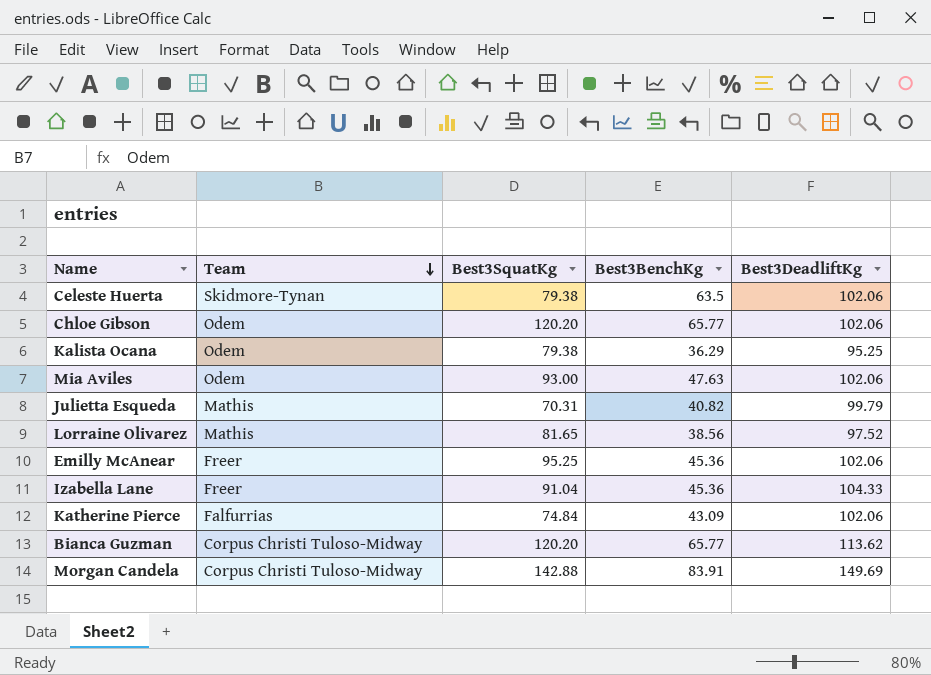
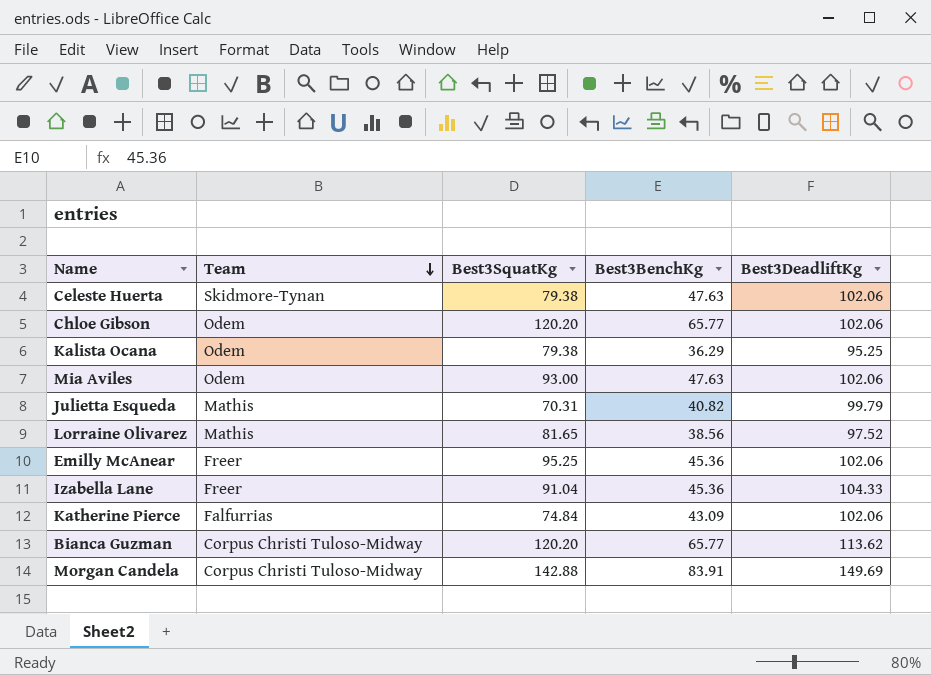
Celeste Huerta | Best3BenchKg: 63.5 -> 47.63

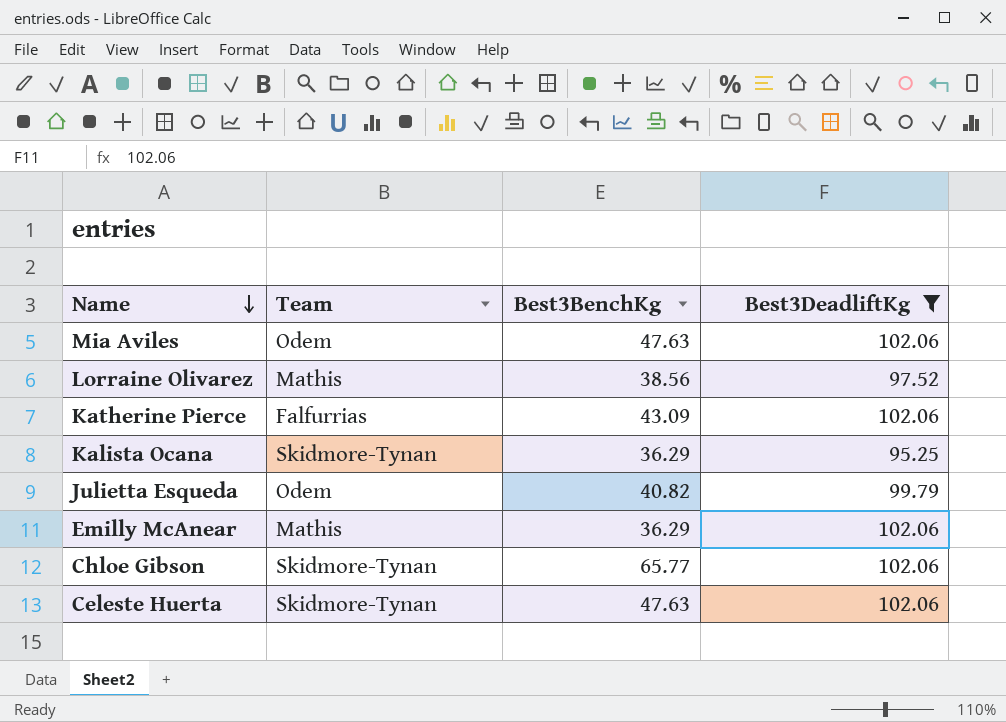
filter: none -> Best3DeadliftKg <= 102.06
row order: Team descending -> Name descending
column Best3SquatKg | position: 3 -> none
Kalista Ocana | Team: Odem -> Skidmore-Tynan
Julietta Esqueda | Team: Mathis -> Odem
Emilly McAnear | Team: Freer -> Mathis
Emilly McAnear | Best3BenchKg: 45.36 -> 36.29
Chloe Gibson | Team: Odem -> Skidmore-Tynan

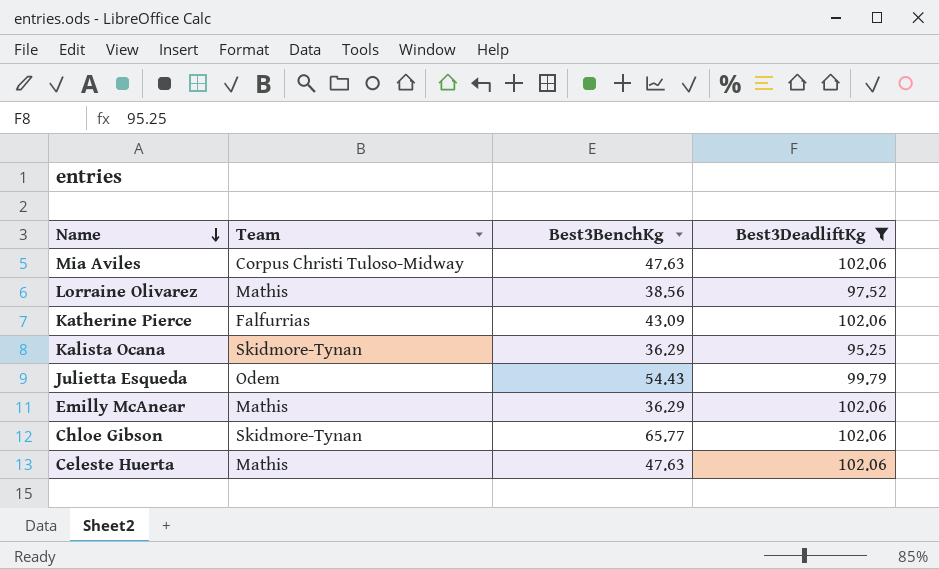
Mia Aviles | Team: Odem -> Corpus Christi Tuloso-Midway
Julietta Esqueda | Best3BenchKg: 40.82 -> 54.43
Celeste Huerta | Team: Skidmore-Tynan -> Mathis

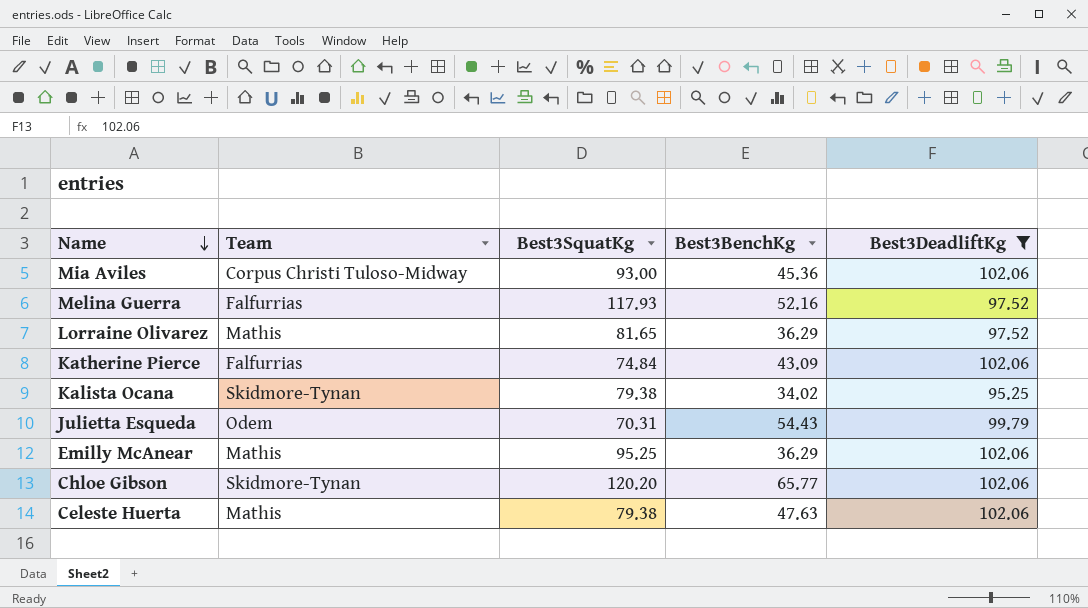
column Best3SquatKg | position: none -> 3
Mia Aviles | Best3BenchKg: 47.63 -> 45.36
row Melina Guerra: none -> Falfurrias | 117.93 | 52.16 | 97.52
Lorraine Olivarez | Best3BenchKg: 38.56 -> 36.29
Kalista Ocana | Best3BenchKg: 36.29 -> 34.02

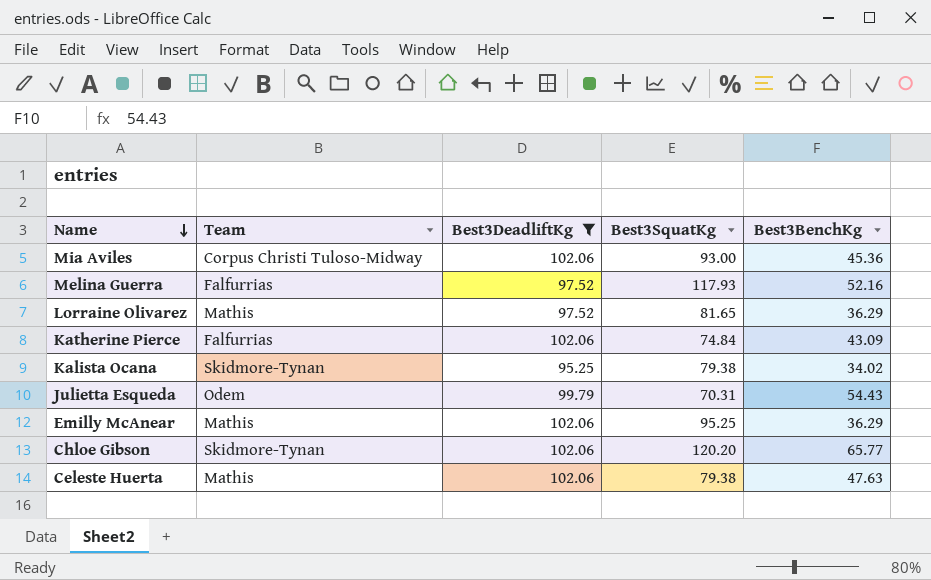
column Best3DeadliftKg | position: 5 -> 3

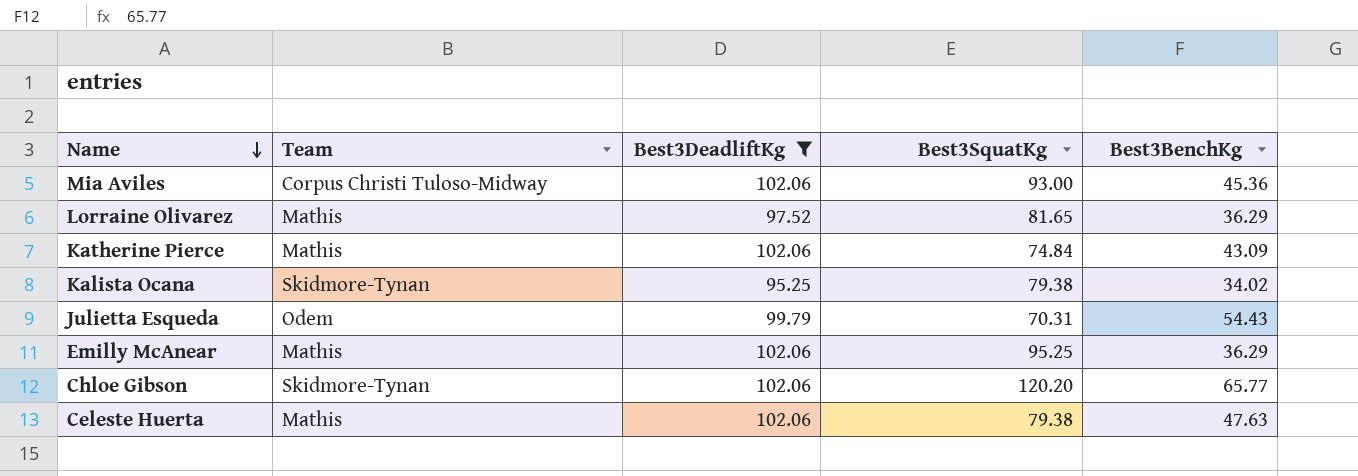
row Melina Guerra: Falfurrias | 97.52 | 117.93 | 52.16 -> none
Katherine Pierce | Team: Falfurrias -> Mathis

